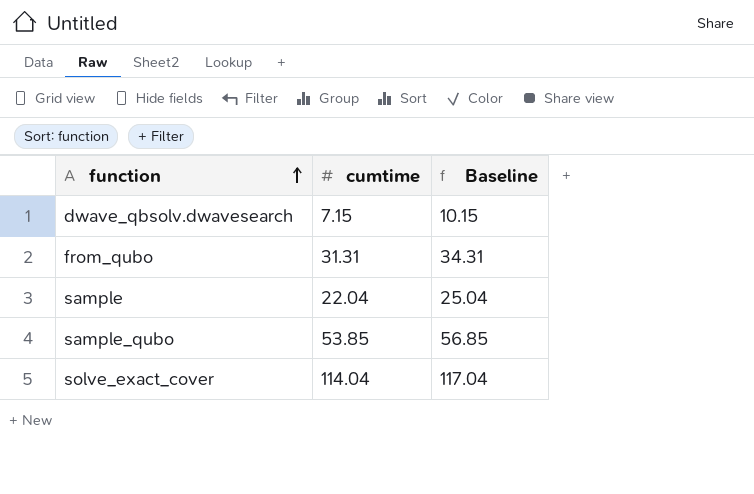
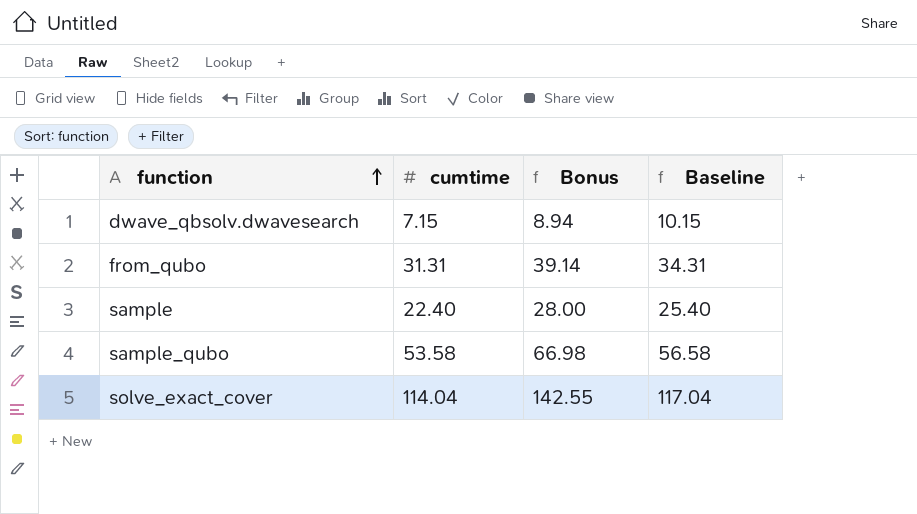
column Bonus | formula: none -> [cumtime] * 1.25
sample | cumtime: 22.04 -> 22.40
sample | Baseline: 25.04 -> 25.40
sample_qubo | cumtime: 53.85 -> 53.58
sample_qubo | Baseline: 56.85 -> 56.58

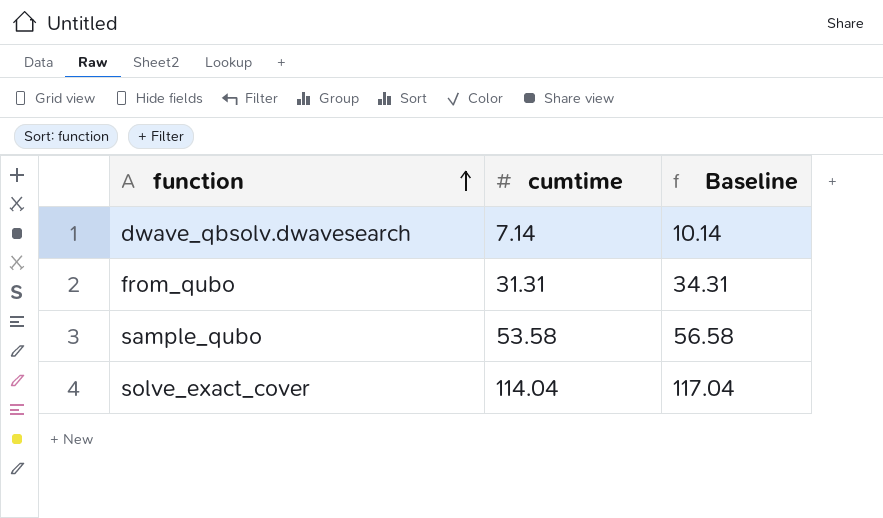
column Bonus | formula: [cumtime] * 1.25 -> none
row sample: 22.40 | 28.00 | 25.40 -> none
dwave_qbsolv.dwavesearch | cumtime: 7.15 -> 7.14
dwave_qbsolv.dwavesearch | Baseline: 10.15 -> 10.14

